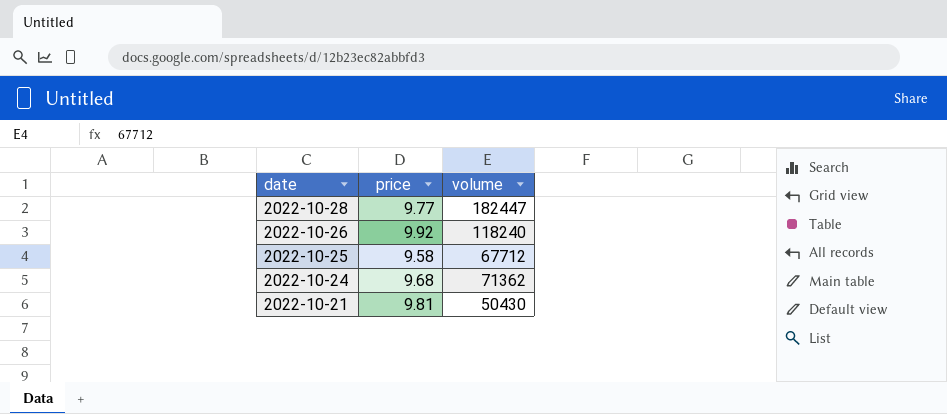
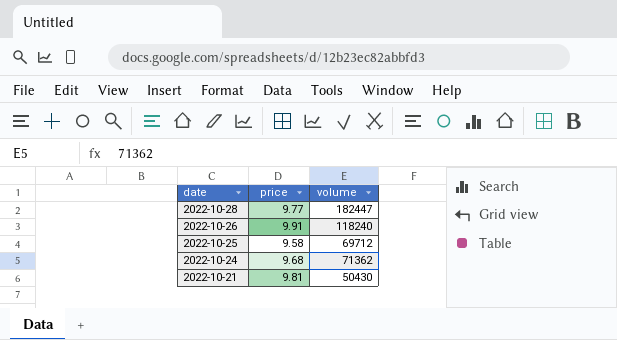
2022-10-26 | price: 9.92 -> 9.91
2022-10-25 | volume: 67712 -> 69712

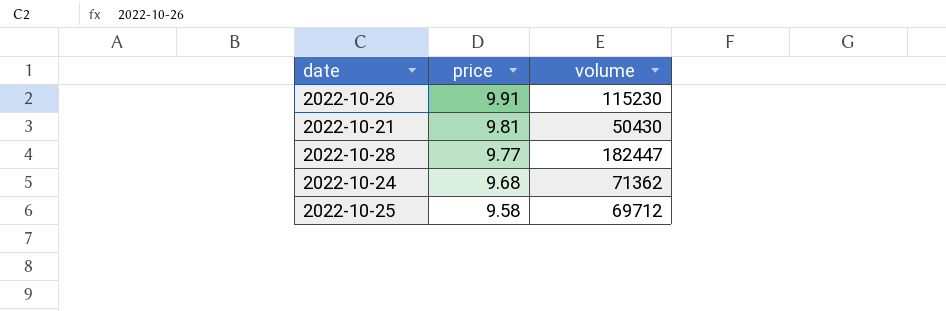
row order: date descending -> price descending
2022-10-26 | volume: 118240 -> 115230

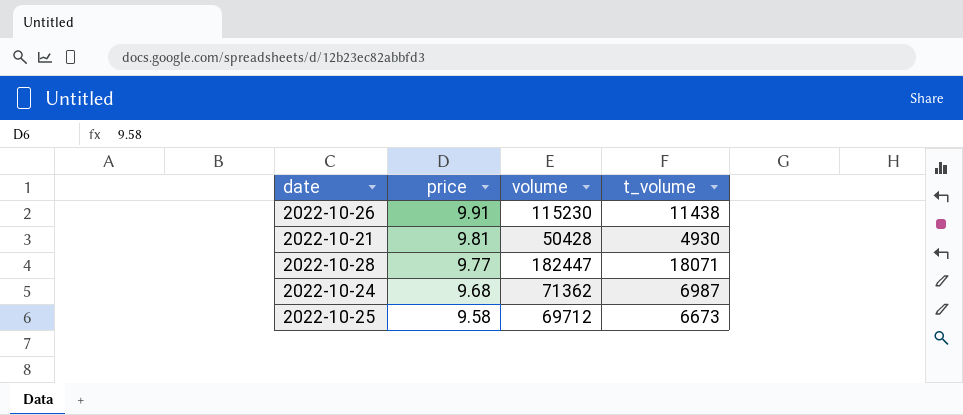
column t_volume | position: none -> 4
2022-10-21 | volume: 50430 -> 50428

